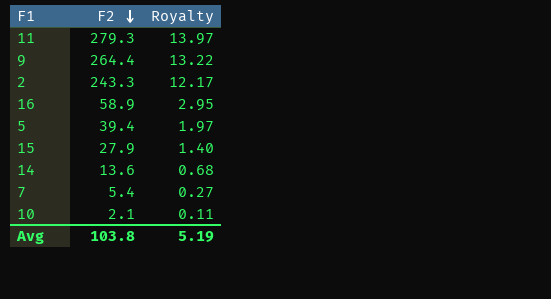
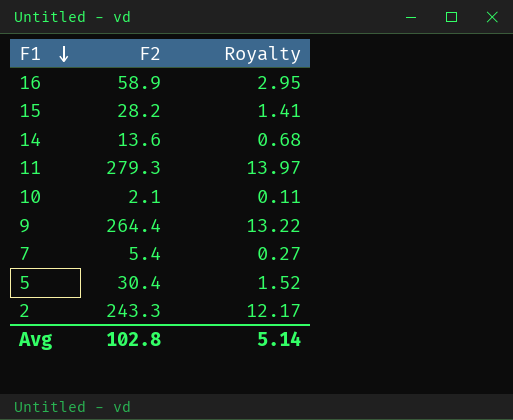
row order: F2 descending -> F1 descending
15 | F2: 27.9 -> 28.2
15 | Royalty: 1.40 -> 1.41
5 | F2: 39.4 -> 30.4
5 | Royalty: 1.97 -> 1.52
Avg | F2: 103.8 -> 102.8
Avg | Royalty: 5.19 -> 5.14

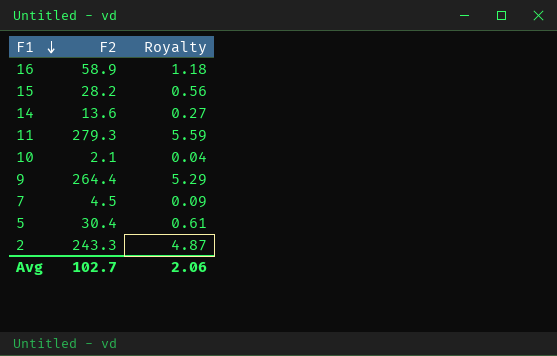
column Royalty | formula: [F2] * 0.05 -> [F2] * 0.02
7 | F2: 5.4 -> 4.5
Avg | F2: 102.8 -> 102.7
Avg | Royalty: 5.14 -> 2.06

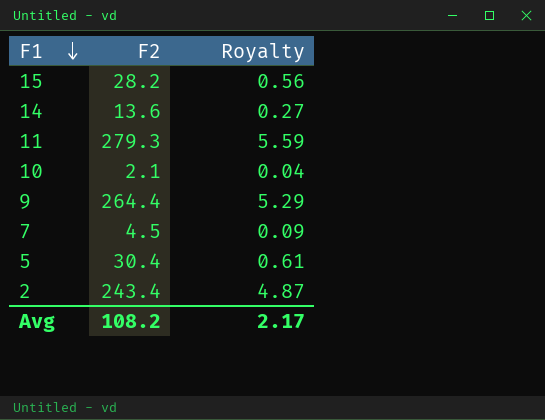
row 16: 58.9 | 1.18 -> none
2 | F2: 243.3 -> 243.4
Avg | F2: 102.7 -> 108.2
Avg | Royalty: 2.06 -> 2.17

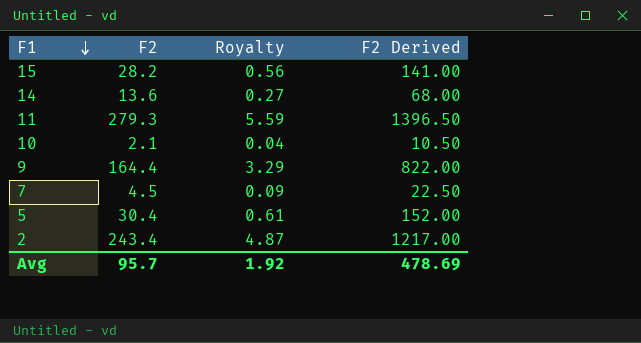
column F2 Derived | formula: none -> [F2] * 5
9 | F2: 264.4 -> 164.4
9 | Royalty: 5.29 -> 3.29
Avg | F2: 108.2 -> 95.7
Avg | Royalty: 2.17 -> 1.92

